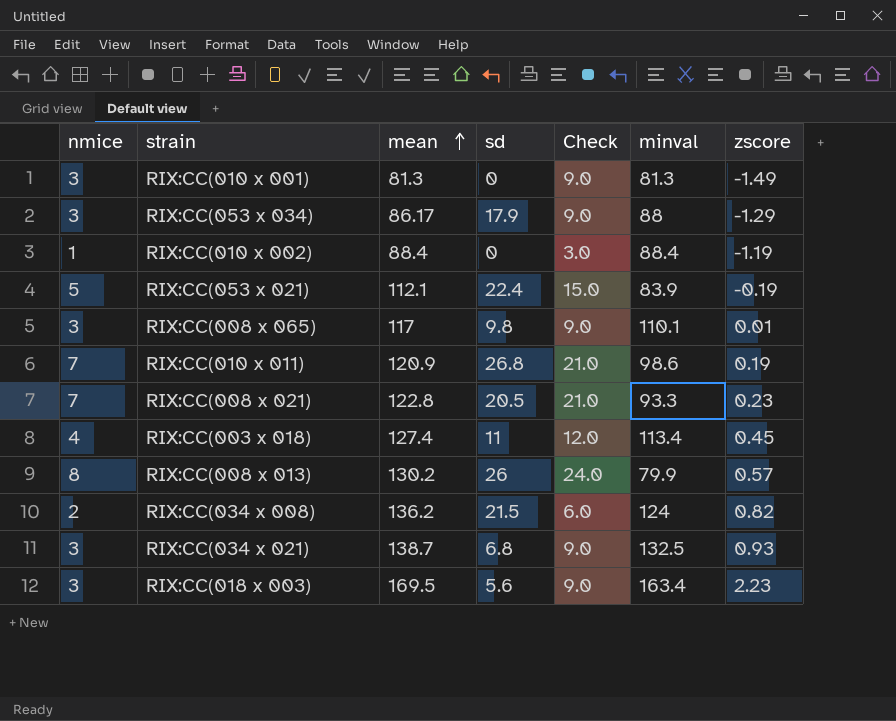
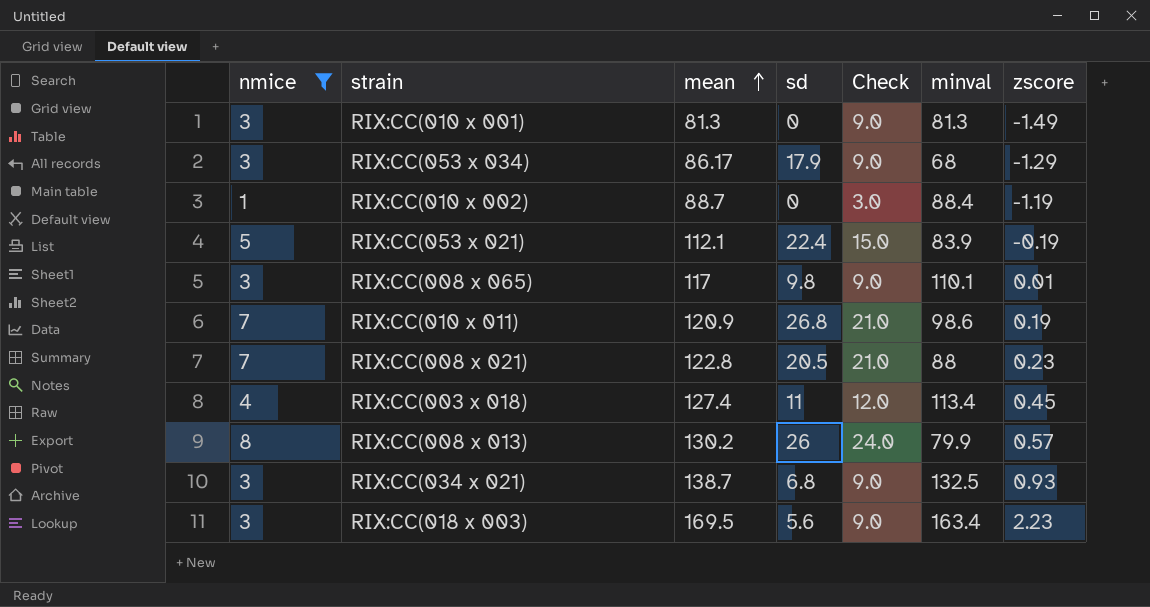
filter: none -> nmice != 2
RIX:CC(053 x 034) | minval: 88 -> 68
RIX:CC(010 x 002) | mean: 88.4 -> 88.7
RIX:CC(008 x 021) | minval: 93.3 -> 88

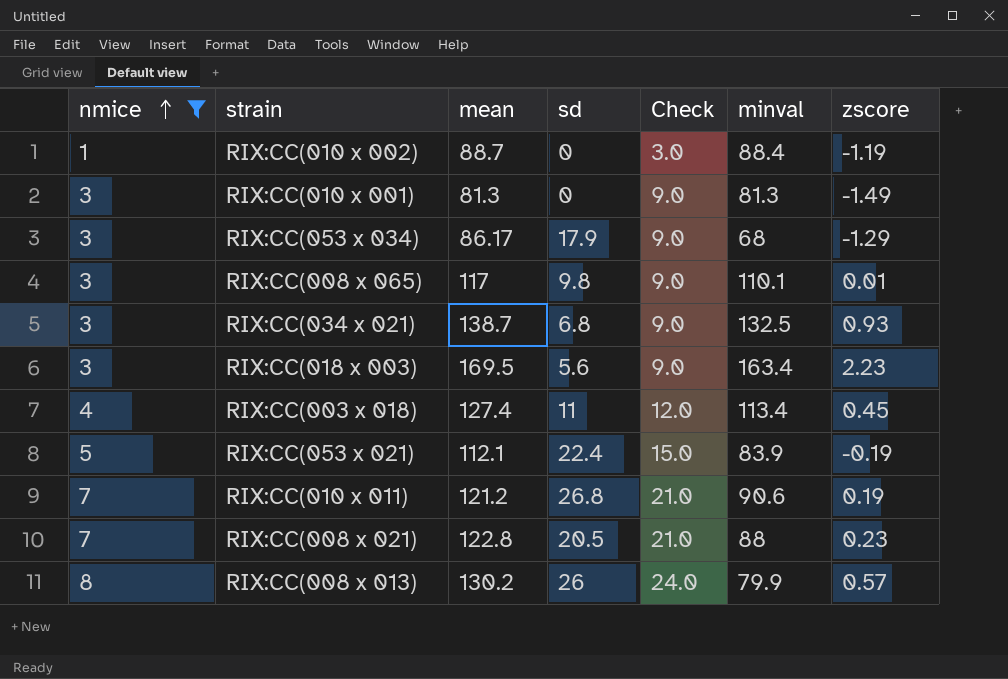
row order: mean ascending -> nmice ascending
RIX:CC(010 x 011) | mean: 120.9 -> 121.2
RIX:CC(010 x 011) | minval: 98.6 -> 90.6

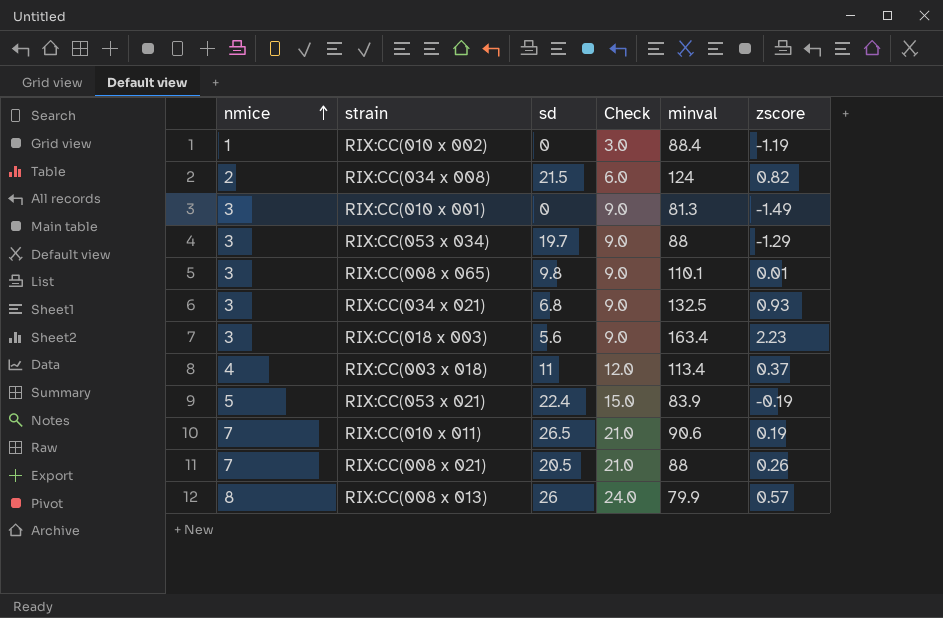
filter: nmice != 2 -> none
column mean | position: 3 -> none
RIX:CC(053 x 034) | sd: 17.9 -> 19.7
RIX:CC(053 x 034) | minval: 68 -> 88
RIX:CC(003 x 018) | zscore: 0.45 -> 0.37
RIX:CC(010 x 011) | sd: 26.8 -> 26.5
RIX:CC(008 x 021) | zscore: 0.23 -> 0.26

